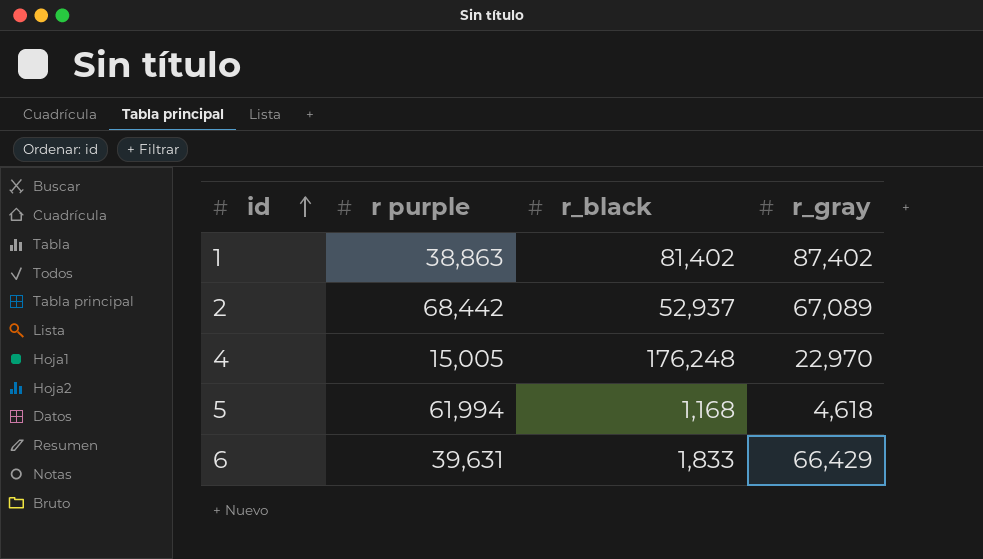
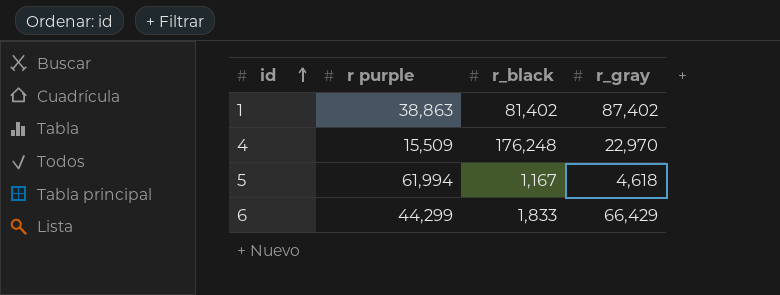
row 2: 68,442 | 52,937 | 67,089 -> none
4 | r purple: 15,005 -> 15,509
5 | r_black: 1,168 -> 1,167
6 | r purple: 39,631 -> 44,299

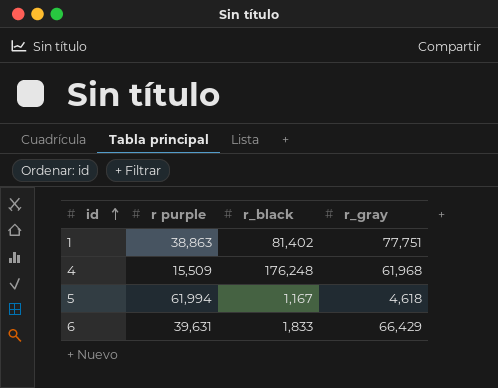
1 | r_gray: 87,402 -> 77,751
4 | r_gray: 22,970 -> 61,968
6 | r purple: 44,299 -> 39,631

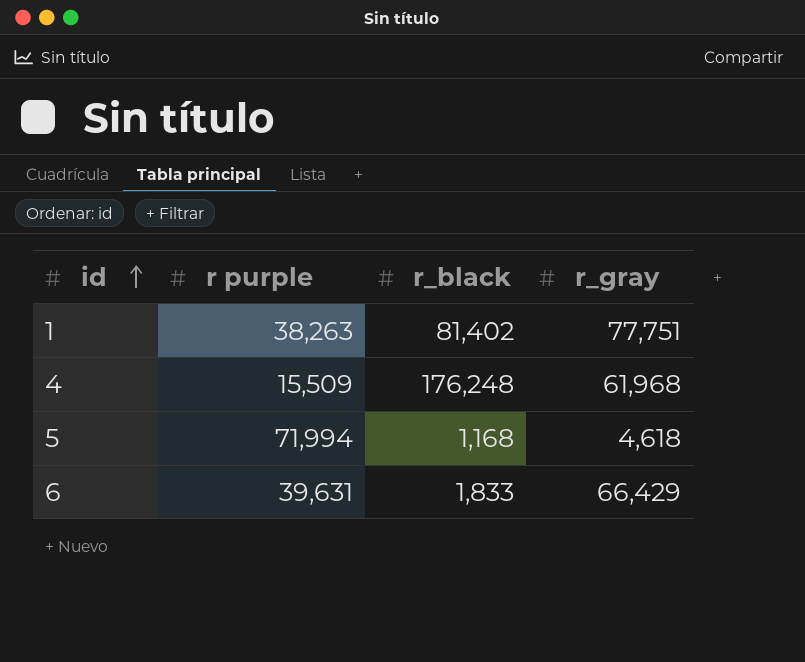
1 | r purple: 38,863 -> 38,263
5 | r purple: 61,994 -> 71,994
5 | r_black: 1,167 -> 1,168

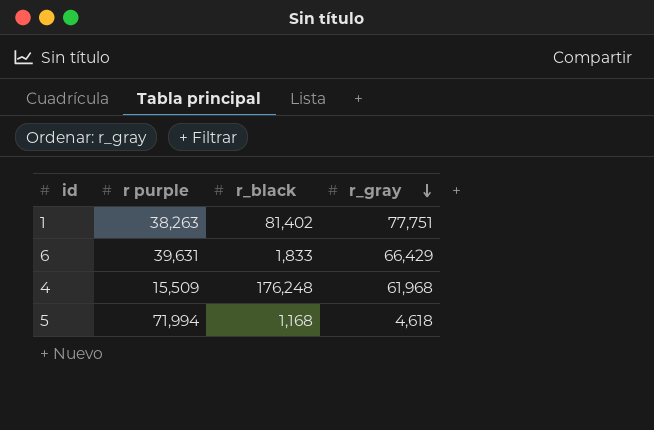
row order: id ascending -> r_gray descending

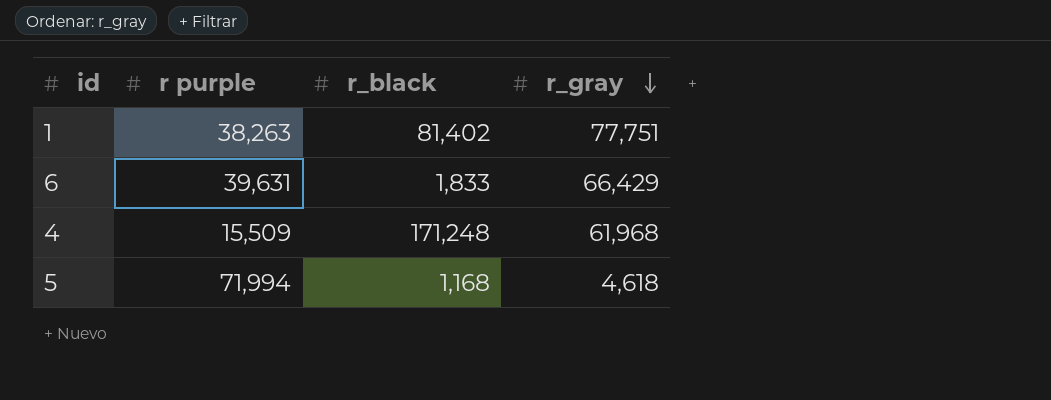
4 | r_black: 176,248 -> 171,248

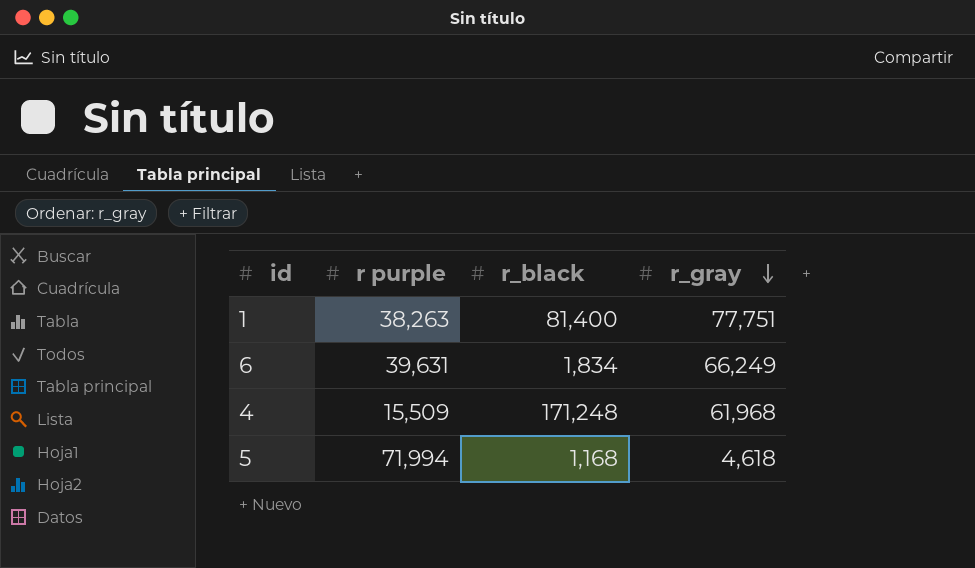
1 | r_black: 81,402 -> 81,400
6 | r_black: 1,833 -> 1,834
6 | r_gray: 66,429 -> 66,249

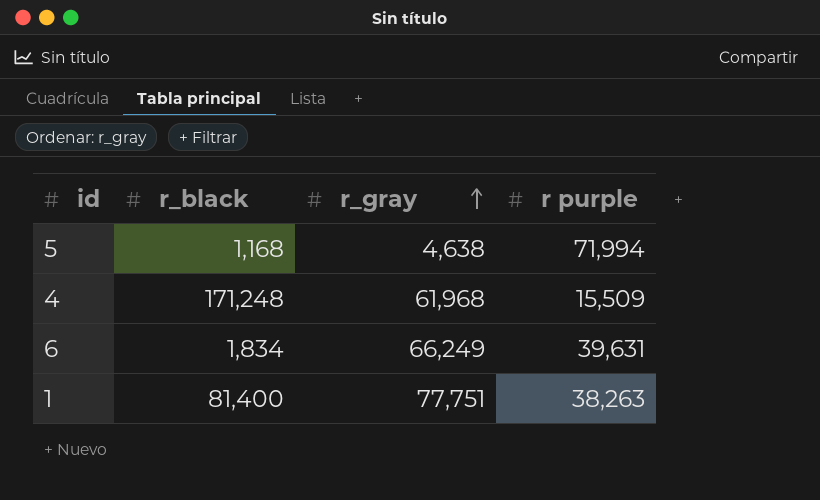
row order: r_gray descending -> r_gray ascending
column r purple | position: 2 -> 4
5 | r_gray: 4,618 -> 4,638

